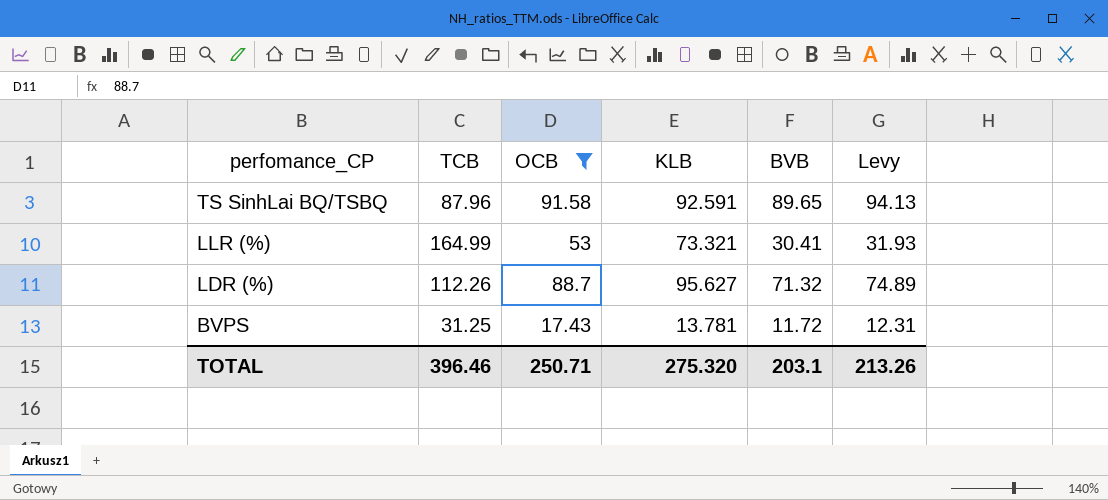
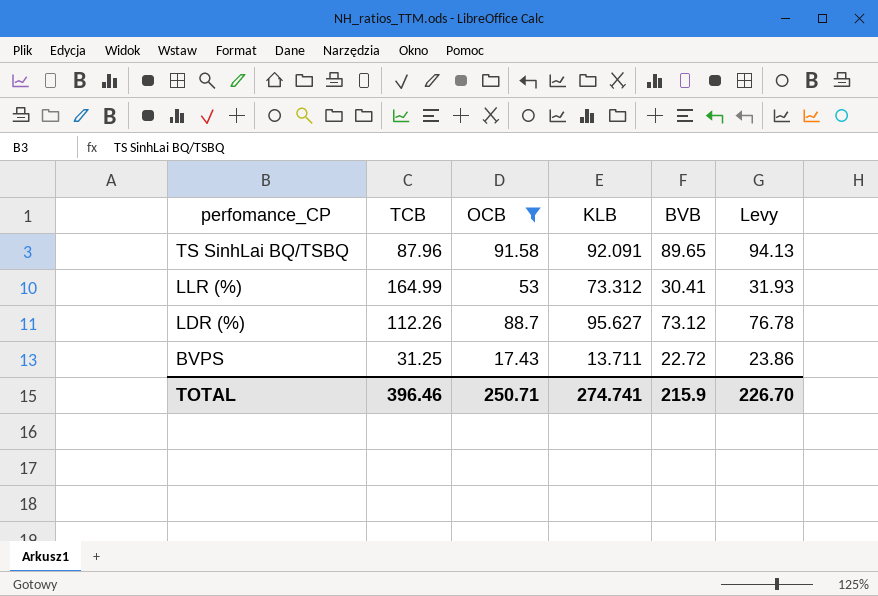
TS SinhLai BQ/TSBQ | KLB: 92.591 -> 92.091
LLR (%) | KLB: 73.321 -> 73.312
LDR (%) | BVB: 71.32 -> 73.12
LDR (%) | Levy: 74.89 -> 76.78
BVPS | KLB: 13.781 -> 13.711
BVPS | BVB: 11.72 -> 22.72
BVPS | Levy: 12.31 -> 23.86
TOTAL | KLB: 275.320 -> 274.741
TOTAL | BVB: 203.1 -> 215.9
TOTAL | Levy: 213.26 -> 226.70

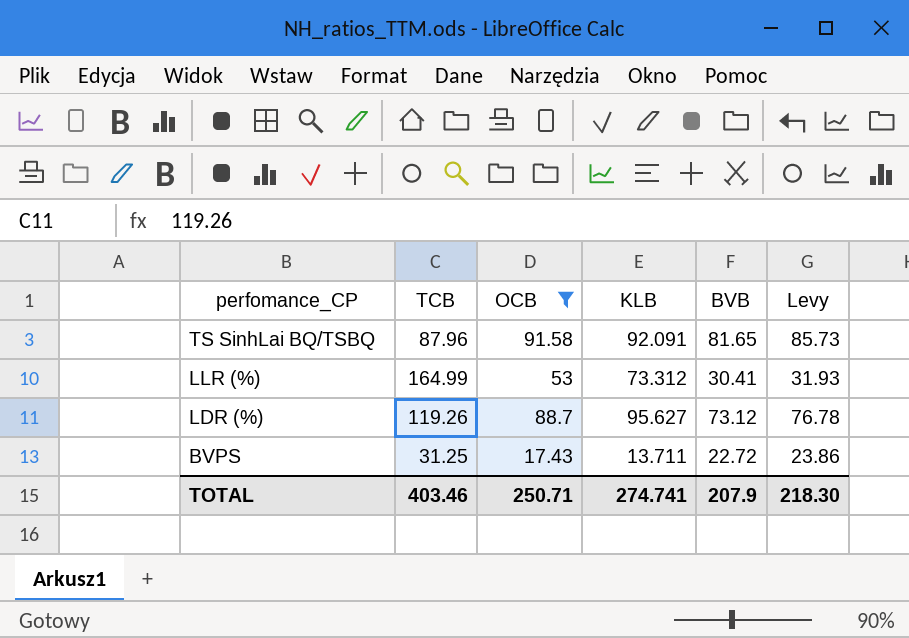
TS SinhLai BQ/TSBQ | BVB: 89.65 -> 81.65
TS SinhLai BQ/TSBQ | Levy: 94.13 -> 85.73
LDR (%) | TCB: 112.26 -> 119.26
TOTAL | TCB: 396.46 -> 403.46
TOTAL | BVB: 215.9 -> 207.9
TOTAL | Levy: 226.70 -> 218.30

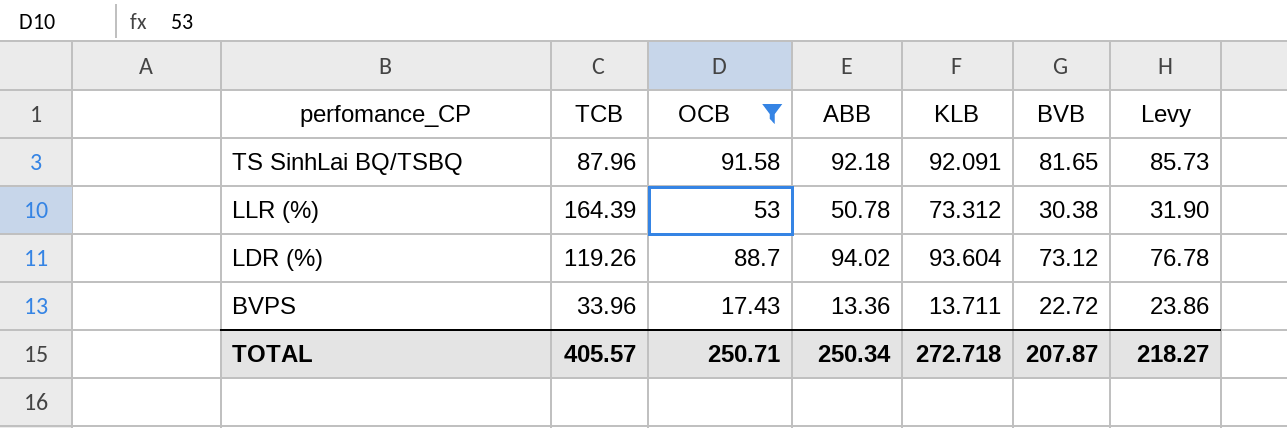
column ABB | position: none -> 4
LLR (%) | TCB: 164.99 -> 164.39
LLR (%) | BVB: 30.41 -> 30.38
LLR (%) | Levy: 31.93 -> 31.90
LDR (%) | KLB: 95.627 -> 93.604
BVPS | TCB: 31.25 -> 33.96
TOTAL | TCB: 403.46 -> 405.57
TOTAL | KLB: 274.741 -> 272.718
TOTAL | BVB: 207.9 -> 207.87
TOTAL | Levy: 218.30 -> 218.27

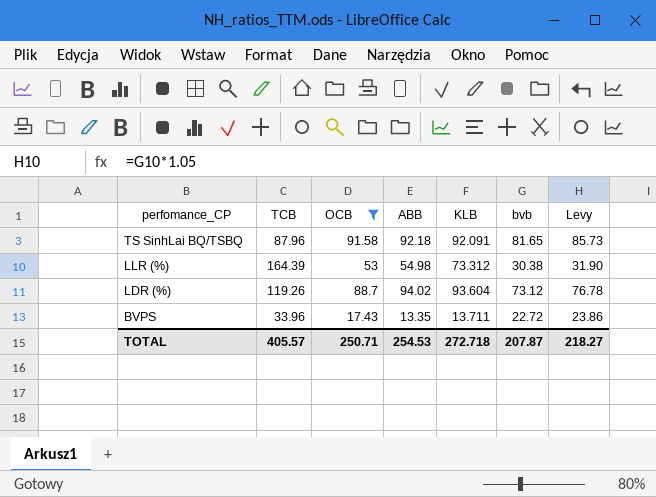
column name: BVB -> bvb
LLR (%) | ABB: 50.78 -> 54.98
BVPS | ABB: 13.36 -> 13.35
TOTAL | ABB: 250.34 -> 254.53

